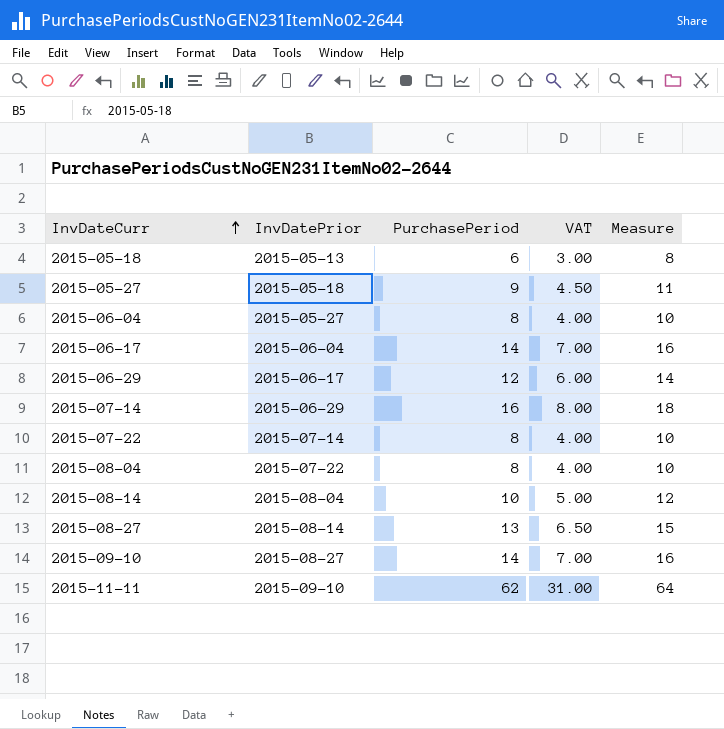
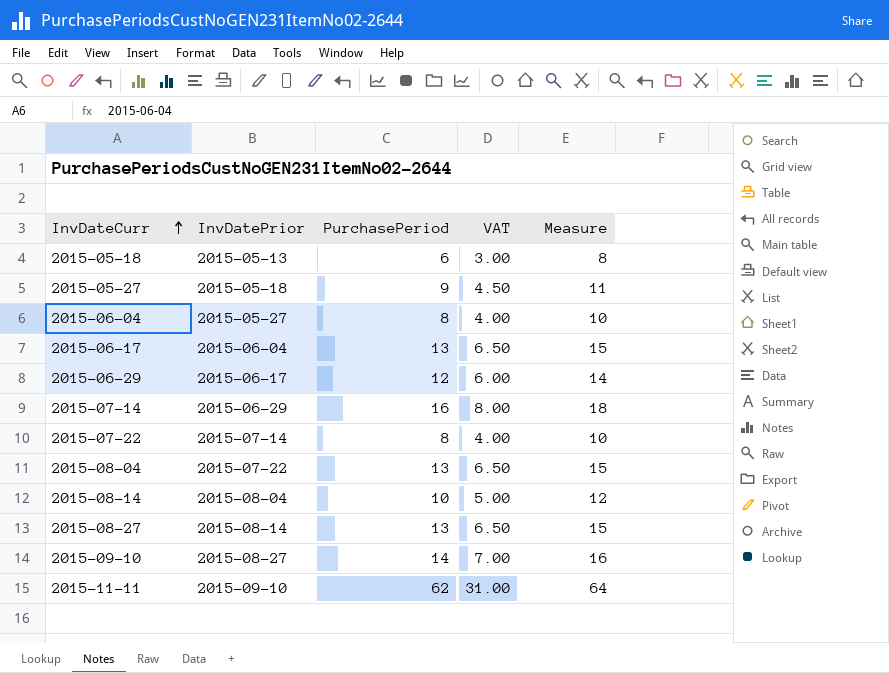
2015-06-17 | PurchasePeriod: 14 -> 13
2015-06-17 | VAT: 7.00 -> 6.50
2015-06-17 | Measure: 16 -> 15
2015-08-04 | PurchasePeriod: 8 -> 13
2015-08-04 | VAT: 4.00 -> 6.50
2015-08-04 | Measure: 10 -> 15

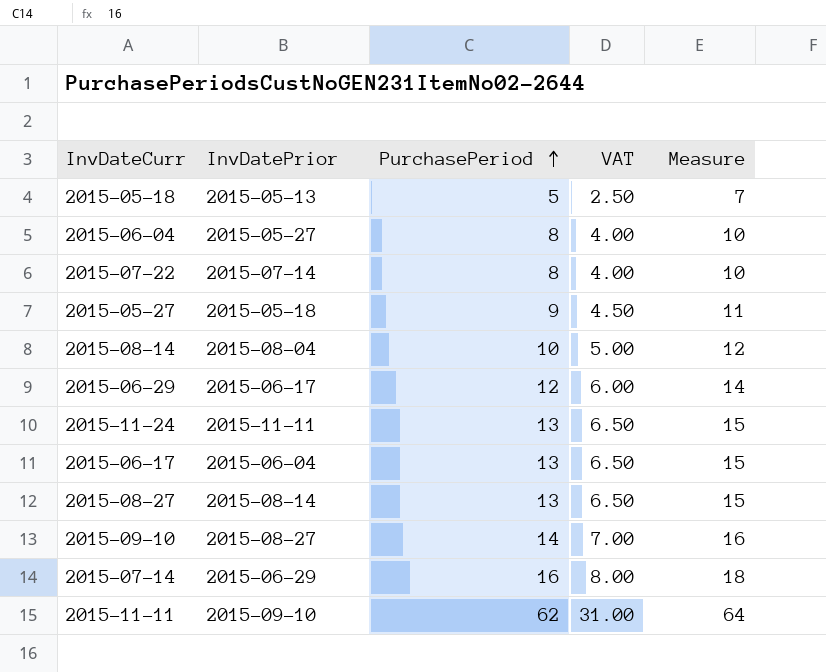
row order: InvDateCurr ascending -> PurchasePeriod ascending
row 2015-08-04: 2015-07-22 | 13 | 6.50 | 15 -> none
2015-05-18 | PurchasePeriod: 6 -> 5
2015-05-18 | VAT: 3.00 -> 2.50
2015-05-18 | Measure: 8 -> 7
row 2015-11-24: none -> 2015-11-11 | 13 | 6.50 | 15

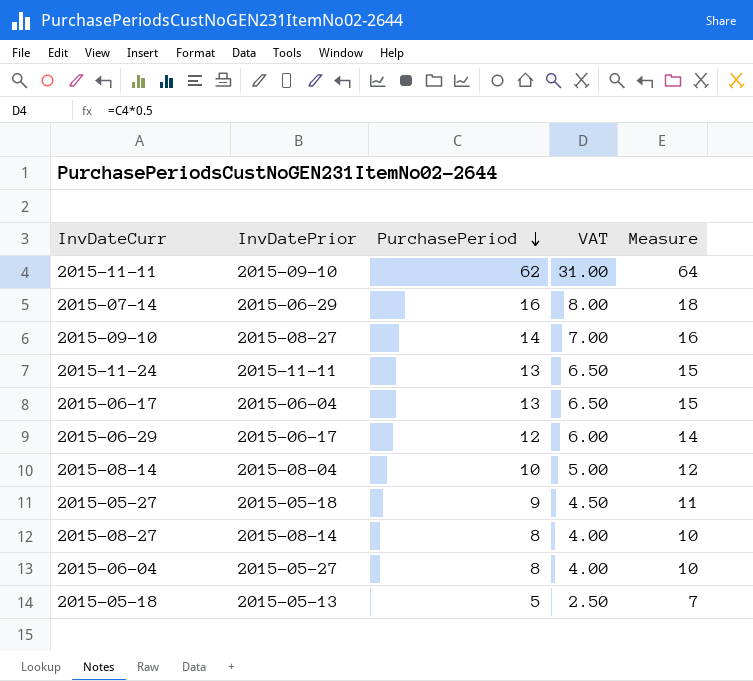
row order: PurchasePeriod ascending -> PurchasePeriod descending
row 2015-07-22: 2015-07-14 | 8 | 4.00 | 10 -> none
2015-08-27 | PurchasePeriod: 13 -> 8
2015-08-27 | VAT: 6.50 -> 4.00
2015-08-27 | Measure: 15 -> 10

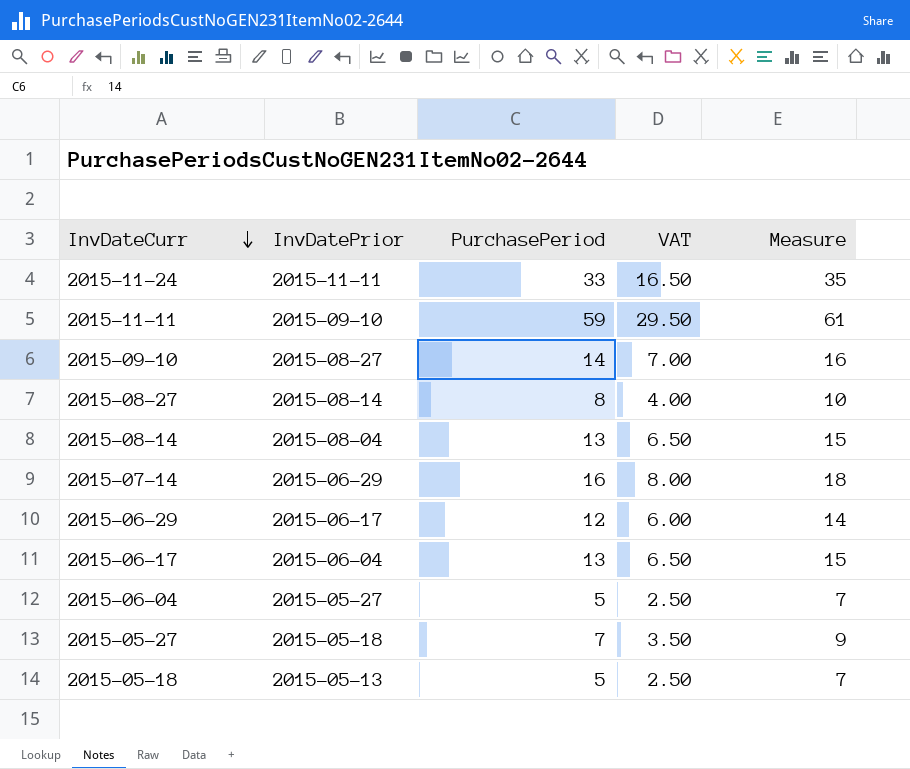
row order: PurchasePeriod descending -> InvDateCurr descending
2015-11-24 | PurchasePeriod: 13 -> 33
2015-11-24 | VAT: 6.50 -> 16.50
2015-11-24 | Measure: 15 -> 35
2015-11-11 | PurchasePeriod: 62 -> 59
2015-11-11 | VAT: 31.00 -> 29.50
2015-11-11 | Measure: 64 -> 61
2015-08-14 | PurchasePeriod: 10 -> 13
2015-08-14 | VAT: 5.00 -> 6.50
2015-08-14 | Measure: 12 -> 15
2015-06-04 | PurchasePeriod: 8 -> 5
2015-06-04 | VAT: 4.00 -> 2.50
2015-06-04 | Measure: 10 -> 7
2015-05-27 | PurchasePeriod: 9 -> 7
2015-05-27 | VAT: 4.50 -> 3.50
2015-05-27 | Measure: 11 -> 9

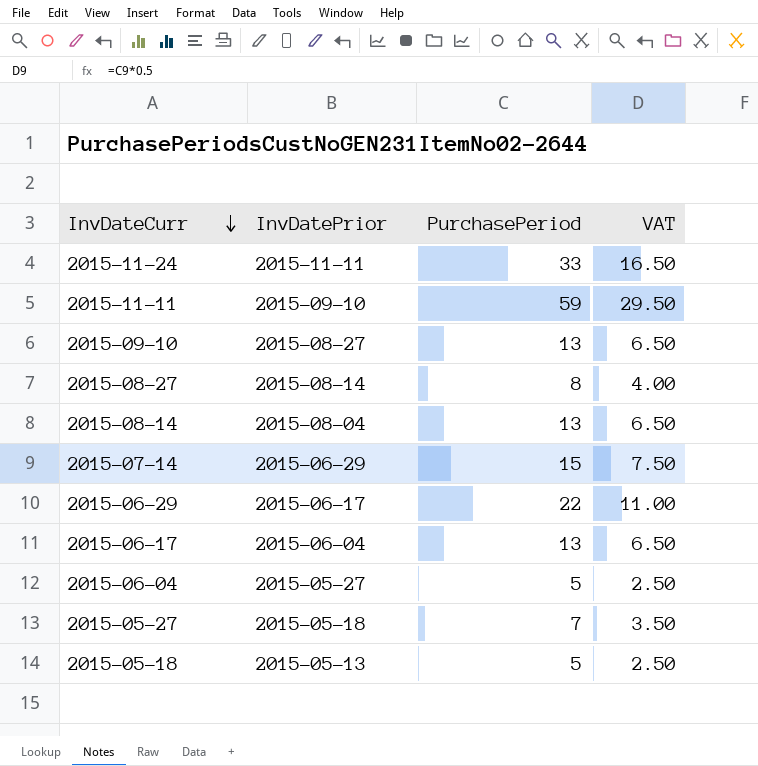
column Measure | formula: [PurchasePeriod] + 2 -> none
2015-09-10 | PurchasePeriod: 14 -> 13
2015-09-10 | VAT: 7.00 -> 6.50
2015-07-14 | PurchasePeriod: 16 -> 15
2015-07-14 | VAT: 8.00 -> 7.50
2015-06-29 | PurchasePeriod: 12 -> 22
2015-06-29 | VAT: 6.00 -> 11.00

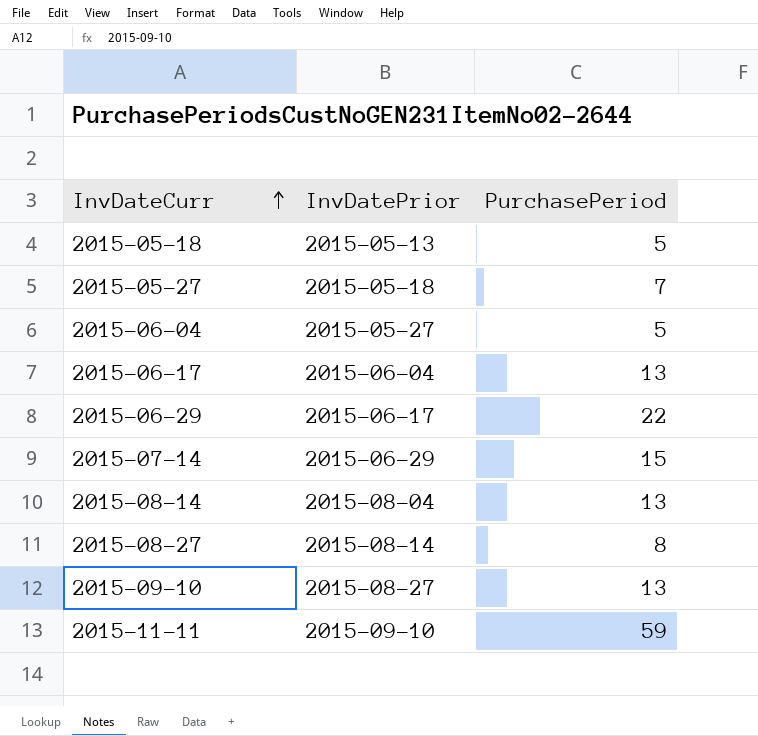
row order: InvDateCurr descending -> InvDateCurr ascending
column VAT | formula: [PurchasePeriod] * 0.5 -> none
row 2015-11-24: 2015-11-11 | 33 | 16.50 -> none

